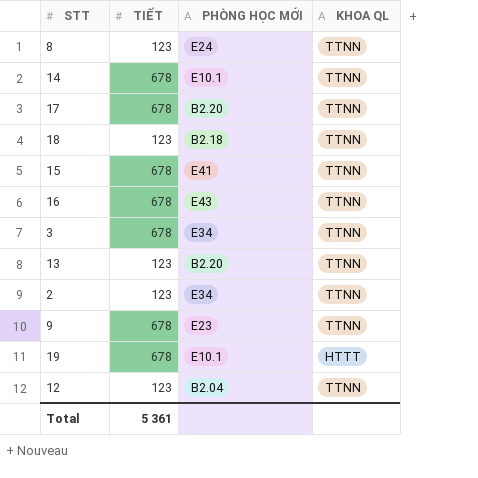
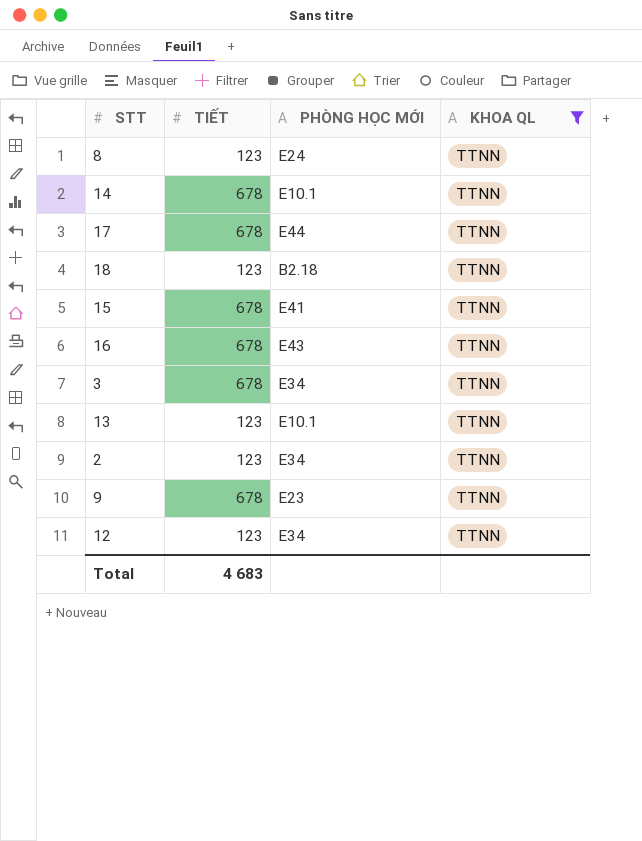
filter: none -> KHOA QL = TTNN
17 | PHÒNG HỌC MỚI: B2.20 -> E44
13 | PHÒNG HỌC MỚI: B2.20 -> E10.1
12 | PHÒNG HỌC MỚI: B2.04 -> E34
Total | TIẾT: 5 361 -> 4 683

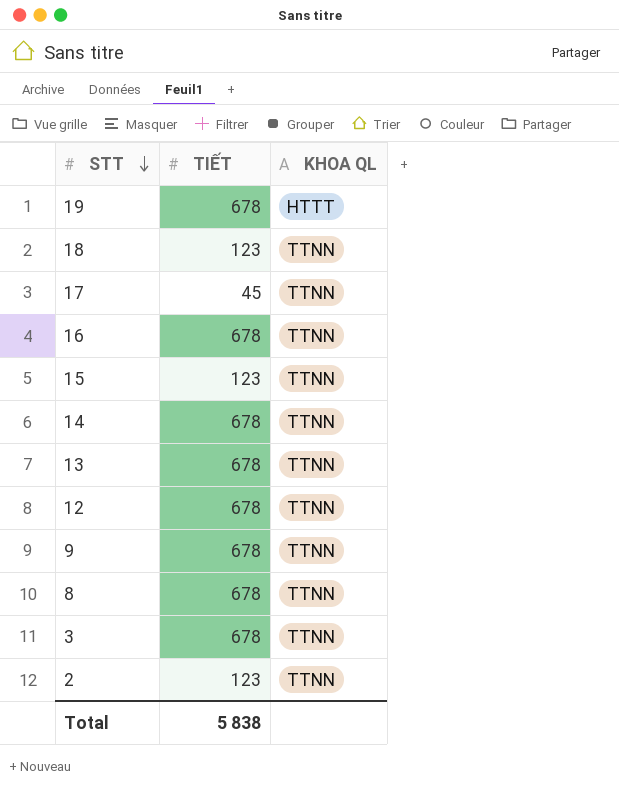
filter: KHOA QL = TTNN -> none
row order: none -> STT descending
column PHÒNG HỌC MỚI | position: 3 -> none
17 | TIẾT: 678 -> 45
15 | TIẾT: 678 -> 123
13 | TIẾT: 123 -> 678
12 | TIẾT: 123 -> 678
8 | TIẾT: 123 -> 678
Total | TIẾT: 4 683 -> 5 838

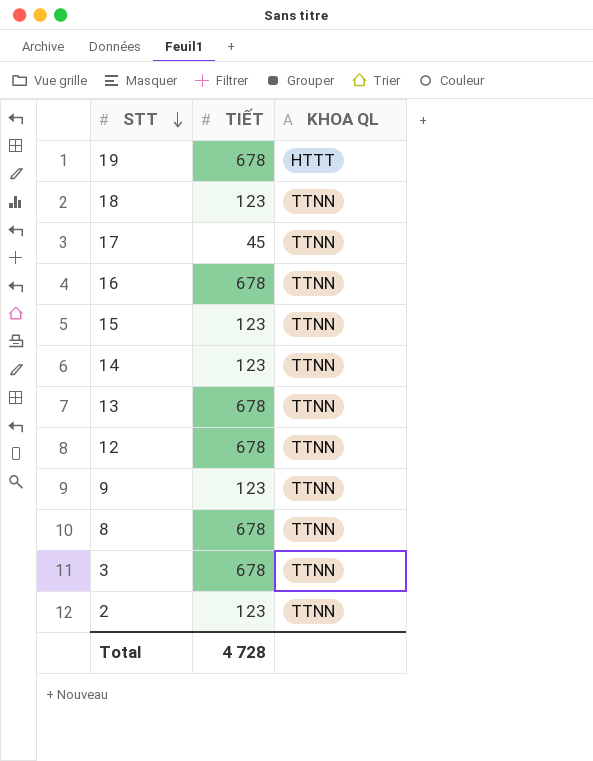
14 | TIẾT: 678 -> 123
9 | TIẾT: 678 -> 123
Total | TIẾT: 5 838 -> 4 728

